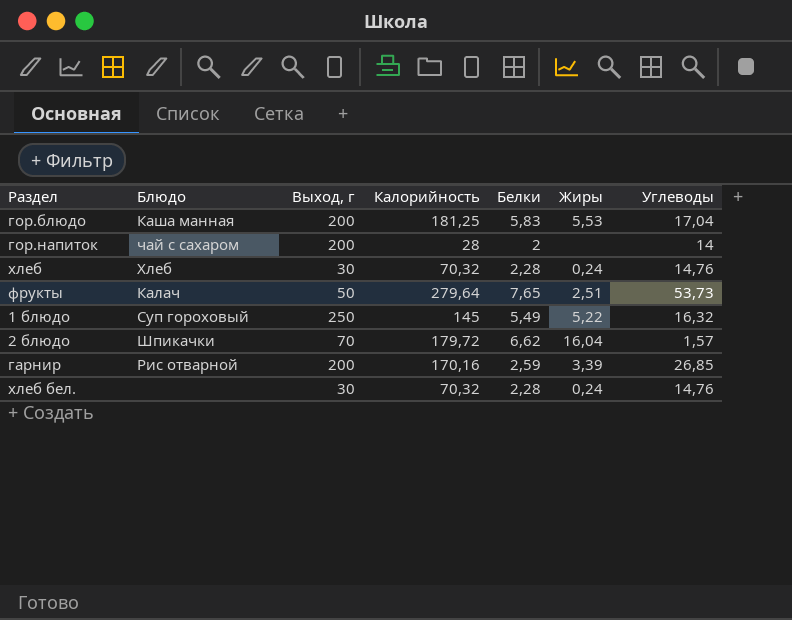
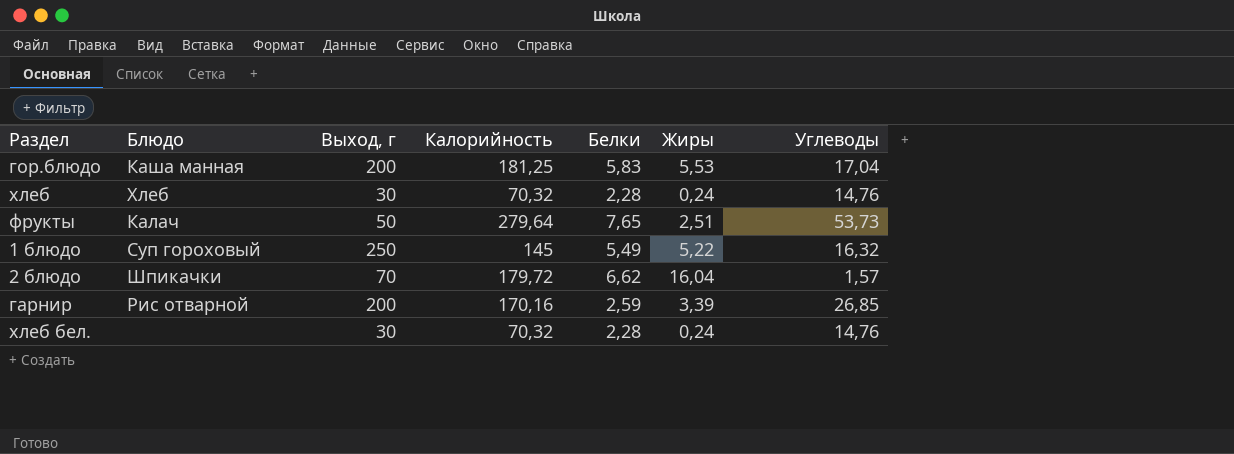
row гор.напиток: чай с сахаром | 200 | 28 | 2 | none | 14 -> none

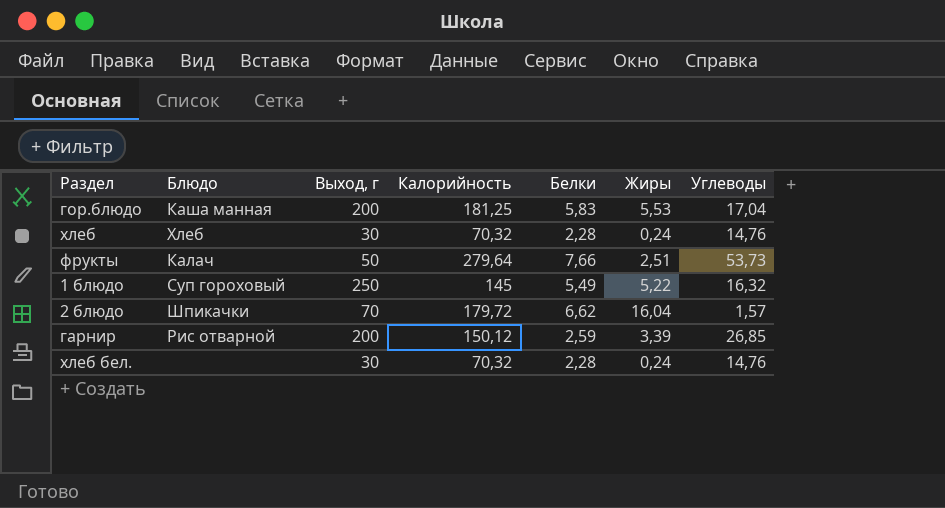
фрукты | Белки: 7,65 -> 7,66
гарнир | Калорийность: 170,16 -> 150,12

